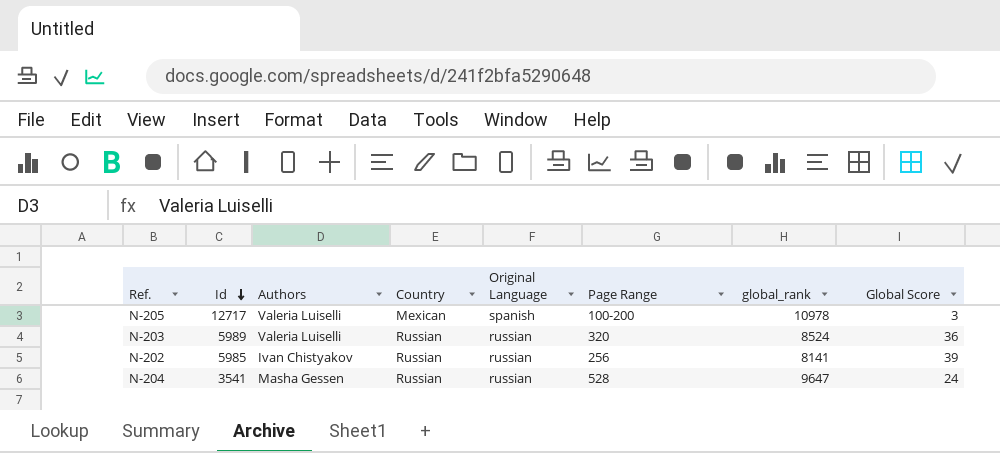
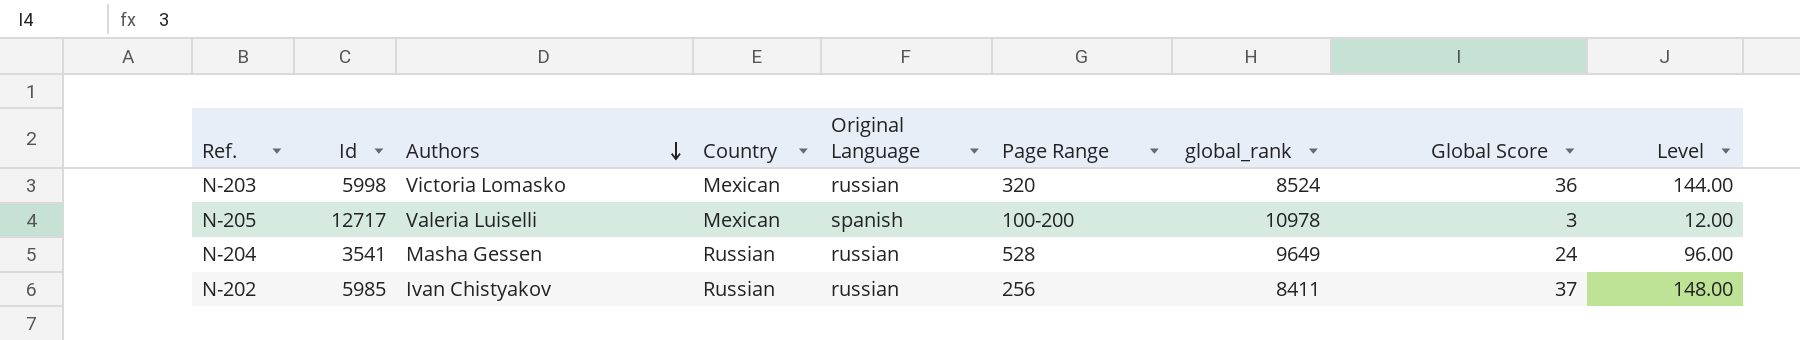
row order: Id descending -> Authors descending
column Level | formula: none -> [Global Score] * 4
N-203 | Id: 5989 -> 5998
N-203 | Authors: Valeria Luiselli -> Victoria Lomasko
N-203 | Country: Russian -> Mexican
N-204 | global_rank: 9647 -> 9649
N-202 | global_rank: 8141 -> 8411
N-202 | Global Score: 39 -> 37

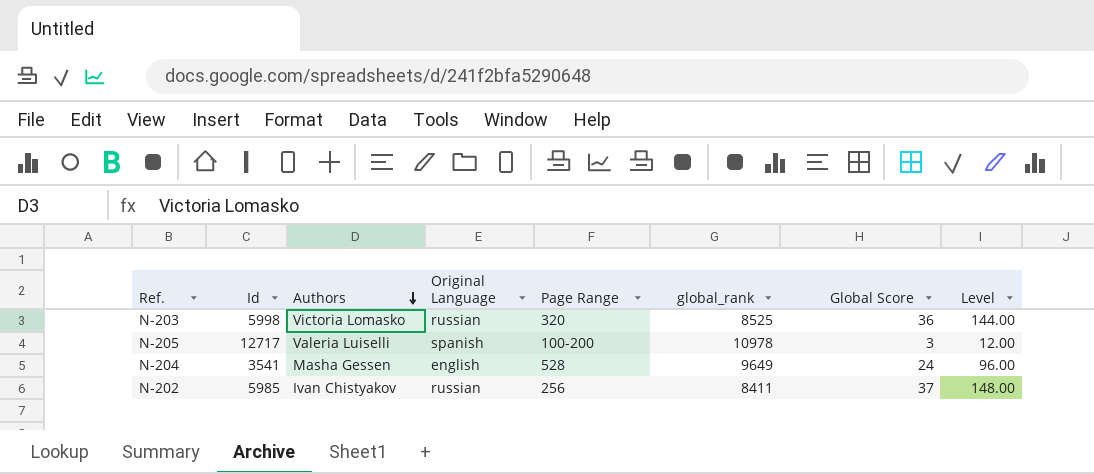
column Country | position: 4 -> none
N-203 | global_rank: 8524 -> 8525
N-204 | Original Language: russian -> english

